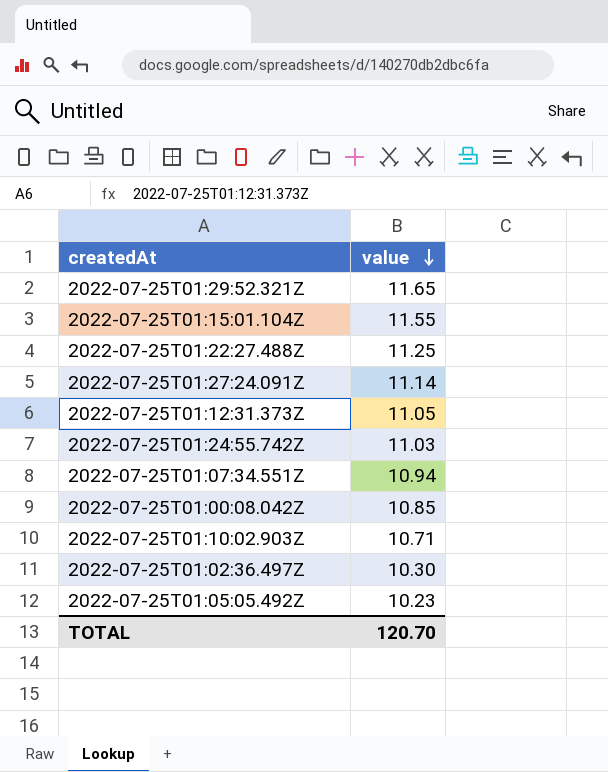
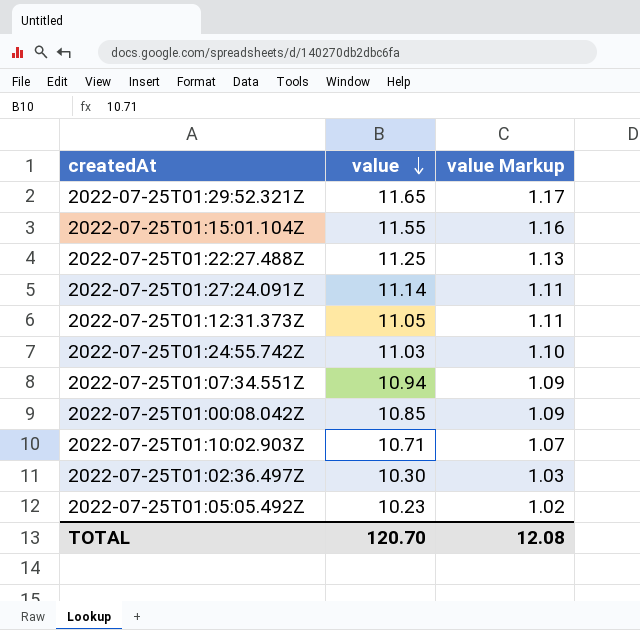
column value Markup | formula: none -> [value] * 0.1

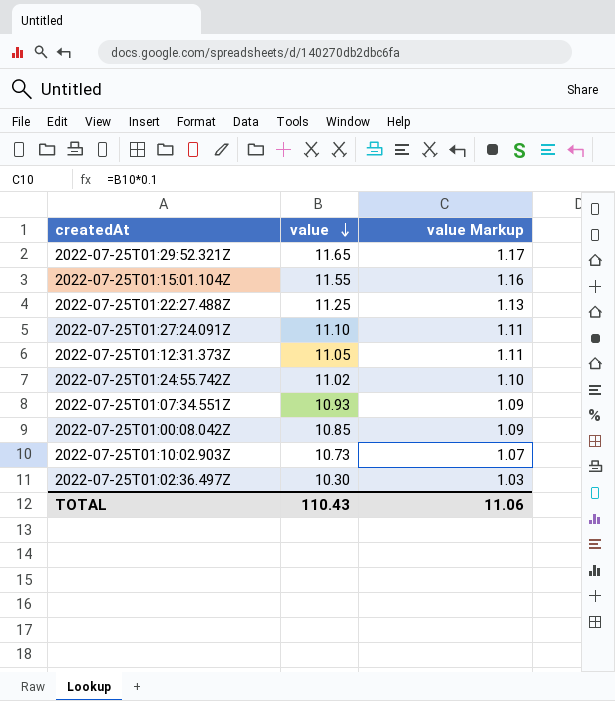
row 2022-07-25T01:05:05.492Z: 10.23 | 1.02 -> none
2022-07-25T01:27:24.091Z | value: 11.14 -> 11.10
2022-07-25T01:24:55.742Z | value: 11.03 -> 11.02
2022-07-25T01:07:34.551Z | value: 10.94 -> 10.93
2022-07-25T01:10:02.903Z | value: 10.71 -> 10.73
TOTAL | value: 120.70 -> 110.43
TOTAL | value Markup: 12.08 -> 11.06

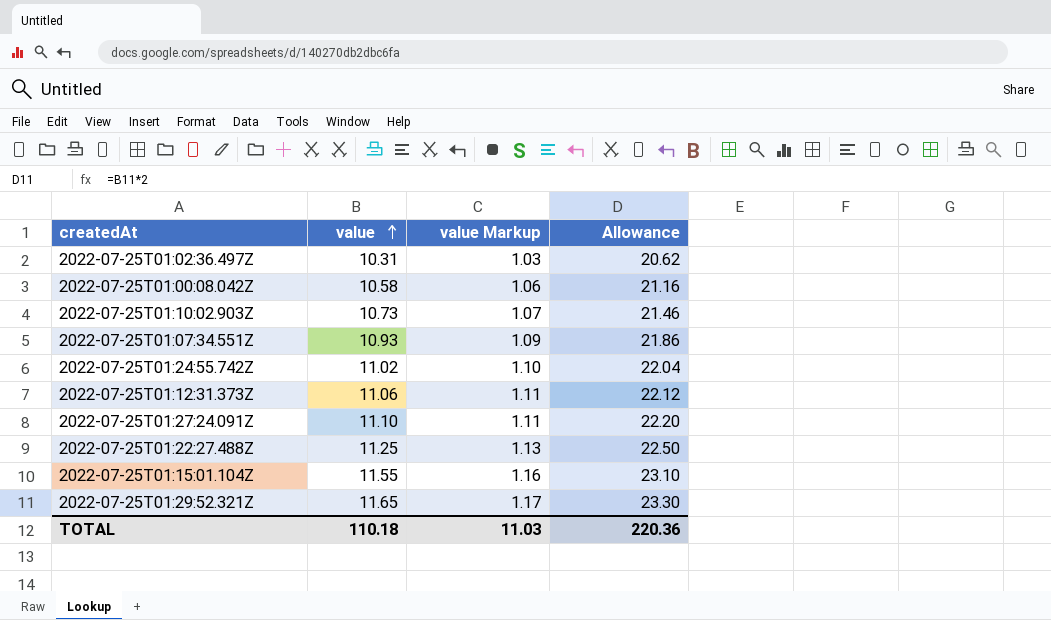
row order: value descending -> value ascending
column Allowance | formula: none -> [value] * 2
2022-07-25T01:02:36.497Z | value: 10.30 -> 10.31
2022-07-25T01:00:08.042Z | value: 10.85 -> 10.58
2022-07-25T01:00:08.042Z | value Markup: 1.09 -> 1.06
2022-07-25T01:12:31.373Z | value: 11.05 -> 11.06
TOTAL | value: 110.43 -> 110.18
TOTAL | value Markup: 11.06 -> 11.03

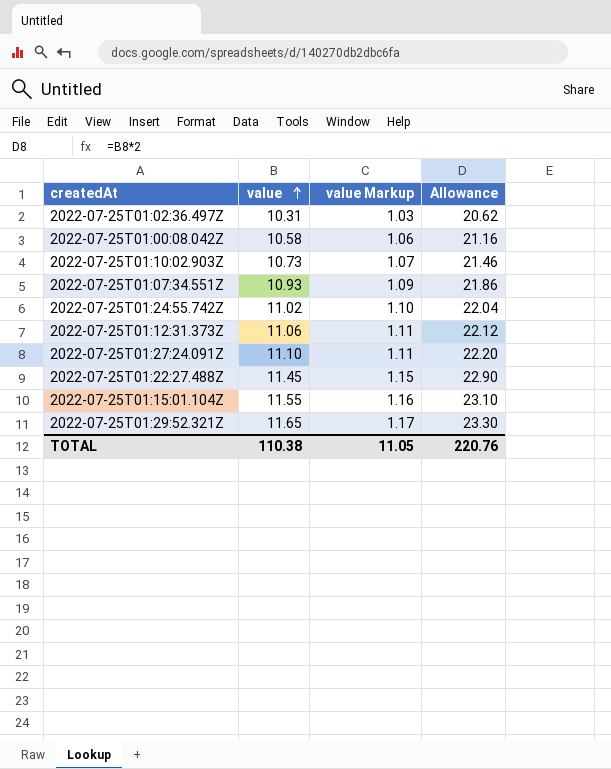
2022-07-25T01:22:27.488Z | value: 11.25 -> 11.45
2022-07-25T01:22:27.488Z | value Markup: 1.13 -> 1.15
2022-07-25T01:22:27.488Z | Allowance: 22.50 -> 22.90
TOTAL | value: 110.18 -> 110.38
TOTAL | value Markup: 11.03 -> 11.05
TOTAL | Allowance: 220.36 -> 220.76

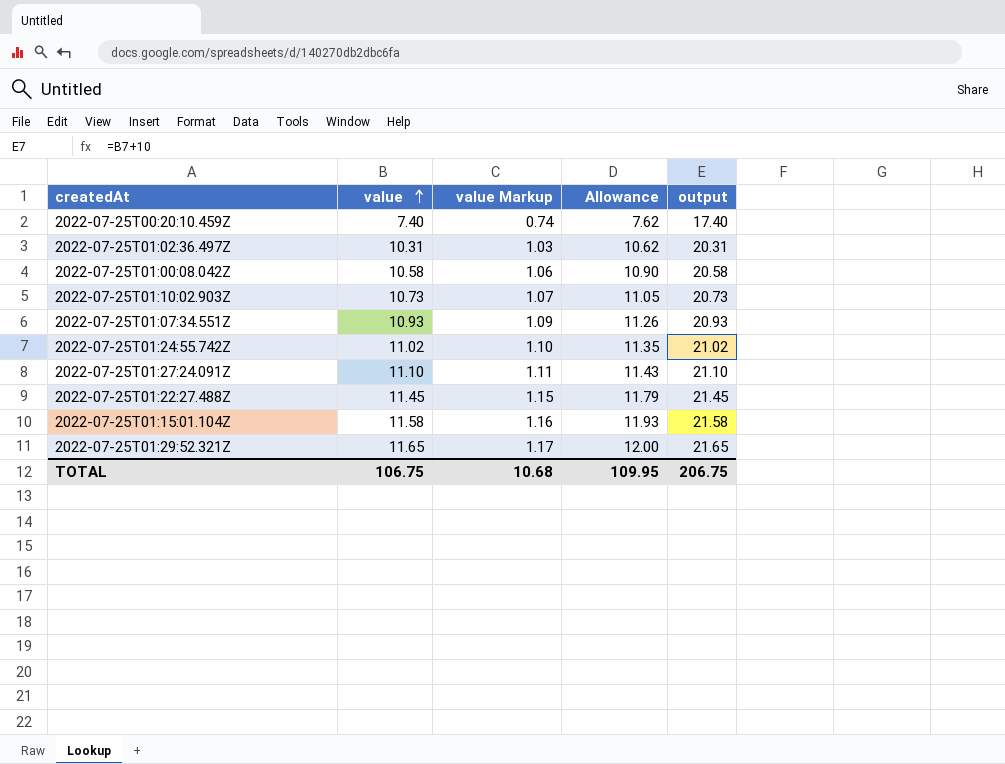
column Allowance | formula: [value] * 2 -> [value] * 1.03
column output | formula: none -> [value] + 10
row 2022-07-25T01:12:31.373Z: 11.06 | 1.11 | 22.12 -> none
row 2022-07-25T00:20:10.459Z: none -> 7.40 | 0.74 | 7.62 | 17.40
2022-07-25T01:15:01.104Z | value: 11.55 -> 11.58
TOTAL | value: 110.38 -> 106.75
TOTAL | value Markup: 11.05 -> 10.68
TOTAL | Allowance: 220.76 -> 109.95

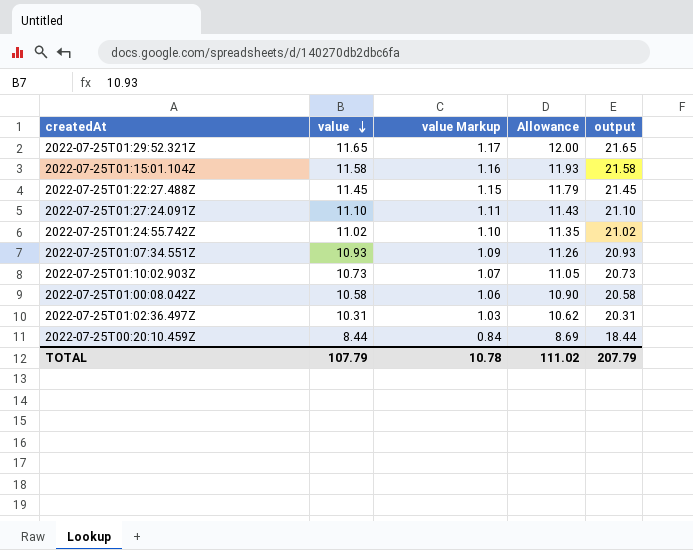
row order: value ascending -> value descending
2022-07-25T00:20:10.459Z | value: 7.40 -> 8.44
2022-07-25T00:20:10.459Z | value Markup: 0.74 -> 0.84
2022-07-25T00:20:10.459Z | Allowance: 7.62 -> 8.69
2022-07-25T00:20:10.459Z | output: 17.40 -> 18.44
TOTAL | value: 106.75 -> 107.79
TOTAL | value Markup: 10.68 -> 10.78
TOTAL | Allowance: 109.95 -> 111.02
TOTAL | output: 206.75 -> 207.79

